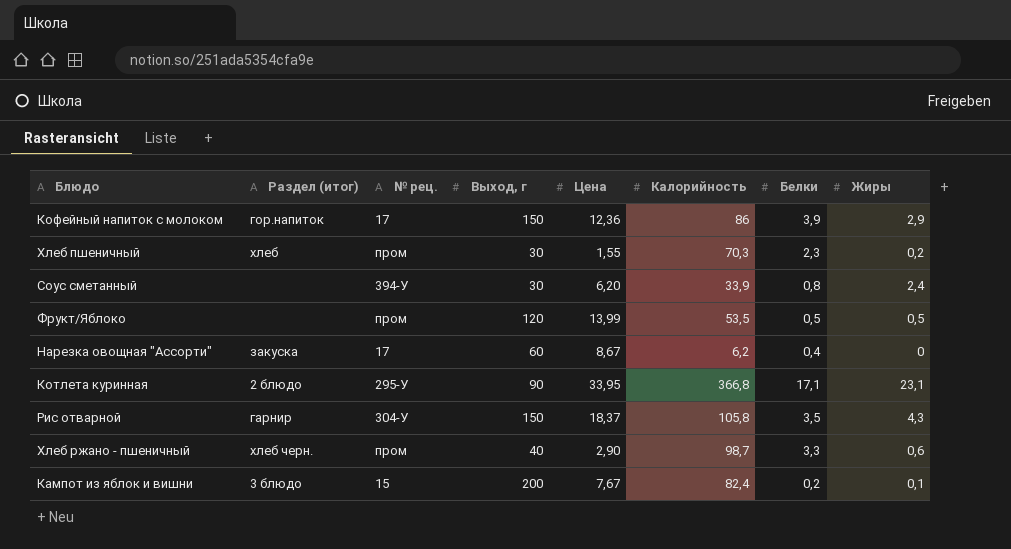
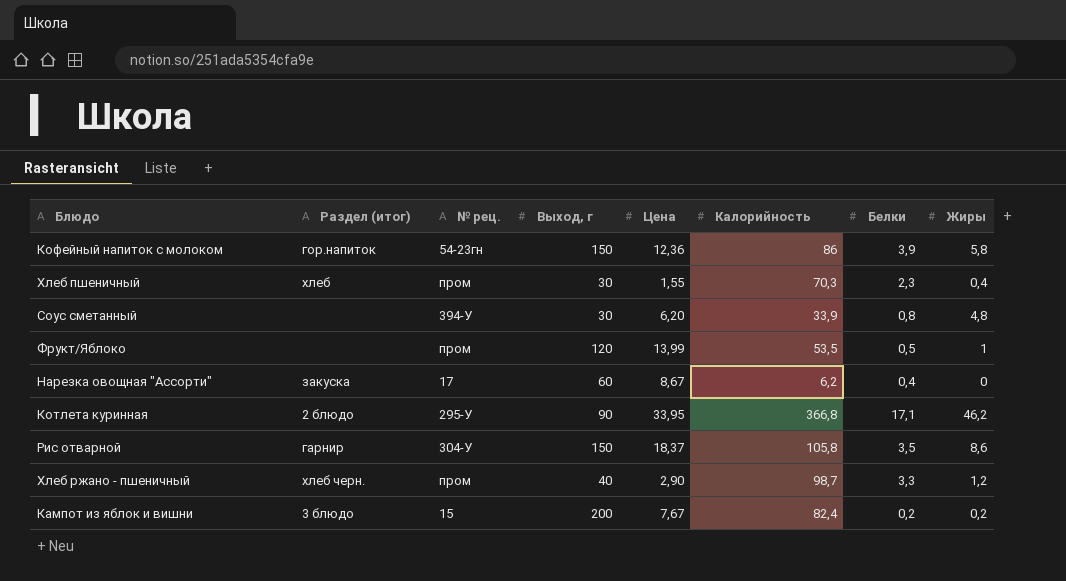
Кофейный напиток с молоком | № рец.: 17 -> 54-23гн
Кофейный напиток с молоком | Жиры: 2,9 -> 5,8
Хлеб пшеничный | Жиры: 0,2 -> 0,4
Соус сметанный | Жиры: 2,4 -> 4,8
Фрукт/Яблоко | Жиры: 0,5 -> 1
Котлета куринная | Жиры: 23,1 -> 46,2
Рис отварной | Жиры: 4,3 -> 8,6
Хлеб ржано - пшеничный | Жиры: 0,6 -> 1,2
Кампот из яблок и вишни | Жиры: 0,1 -> 0,2

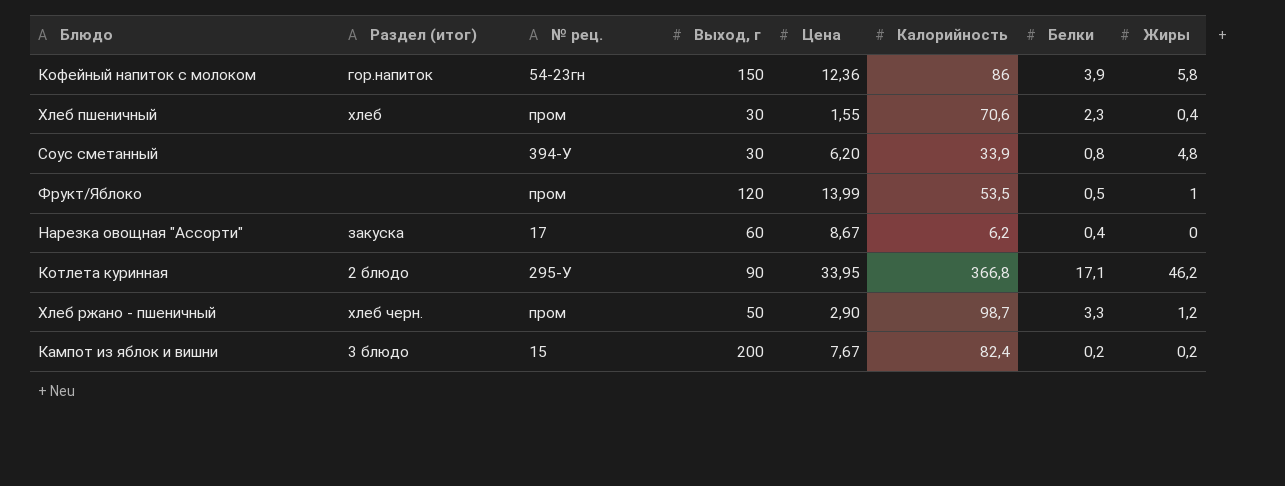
row Рис отварной: гарнир | 304-У | 150 | 18,37 | 105,8 | 3,5 | 8,6 -> none
Хлеб пшеничный | Калорийность: 70,3 -> 70,6
Хлеб ржано - пшеничный | Выход, г: 40 -> 50

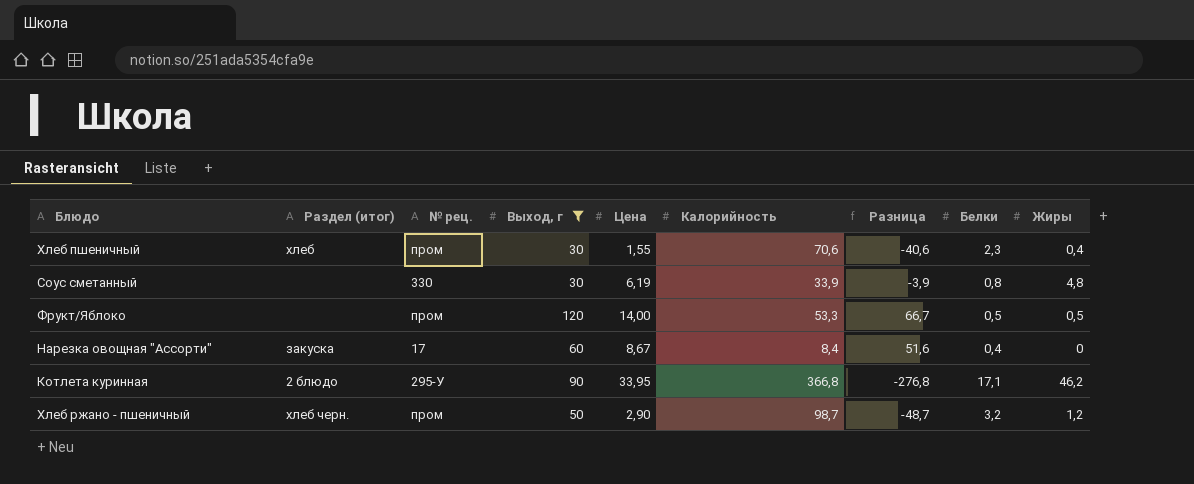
filter: none -> Выход, г <= 120
column Разница | formula: none -> [Выход, г] - [Калорийность]
Соус сметанный | № рец.: 394-У -> 330
Соус сметанный | Цена: 6,20 -> 6,19
Фрукт/Яблоко | Цена: 13,99 -> 14,00
Фрукт/Яблоко | Калорийность: 53,5 -> 53,3
Фрукт/Яблоко | Жиры: 1 -> 0,5
Нарезка овощная "Ассорти" | Калорийность: 6,2 -> 8,4
Хлеб ржано - пшеничный | Белки: 3,3 -> 3,2

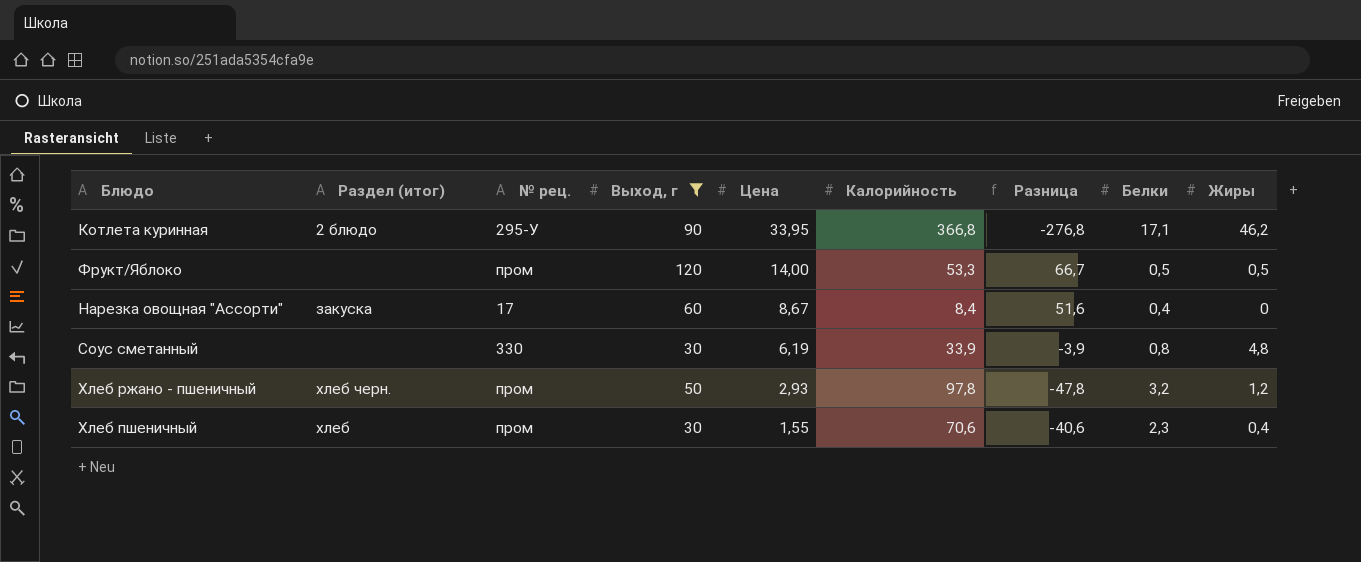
row order: none -> Цена descending
Хлеб ржано - пшеничный | Цена: 2,90 -> 2,93
Хлеб ржано - пшеничный | Калорийность: 98,7 -> 97,8
Хлеб ржано - пшеничный | Разница: -48,7 -> -47,8

